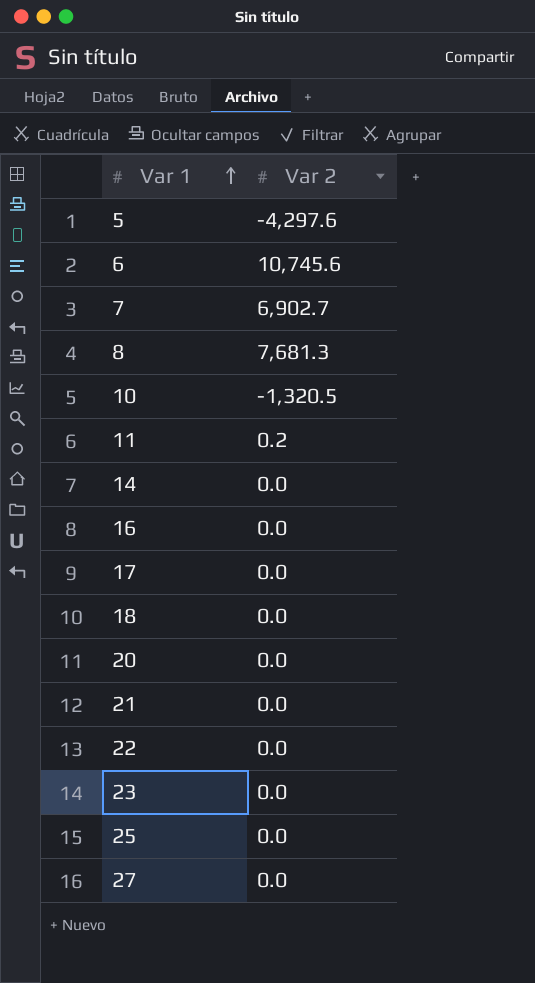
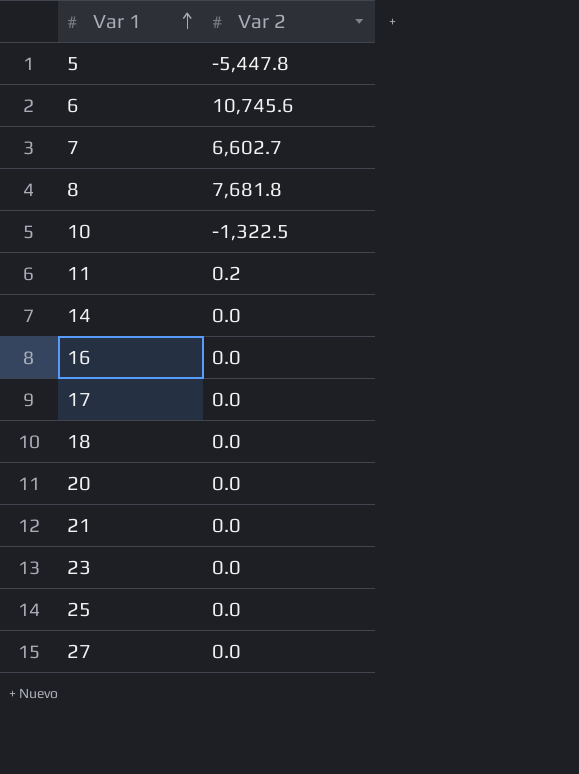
row 22: 0.0 -> none
5 | Var 2: -4,297.6 -> -5,447.8
7 | Var 2: 6,902.7 -> 6,602.7
8 | Var 2: 7,681.3 -> 7,681.8
10 | Var 2: -1,320.5 -> -1,322.5

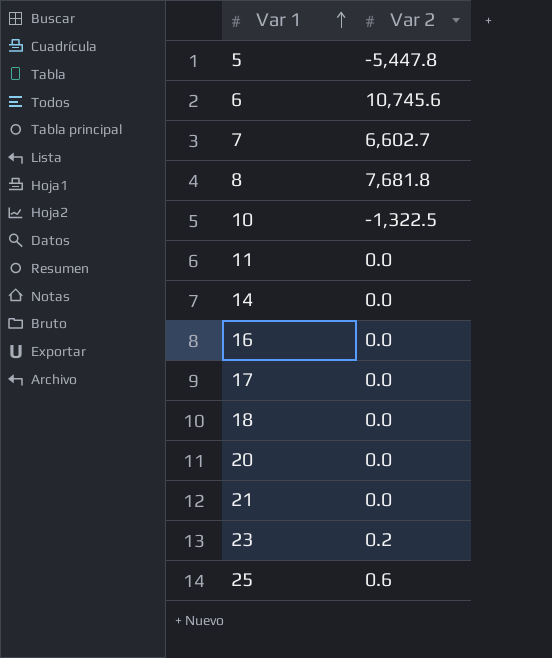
row 27: 0.0 -> none
11 | Var 2: 0.2 -> 0.0
23 | Var 2: 0.0 -> 0.2
25 | Var 2: 0.0 -> 0.6

